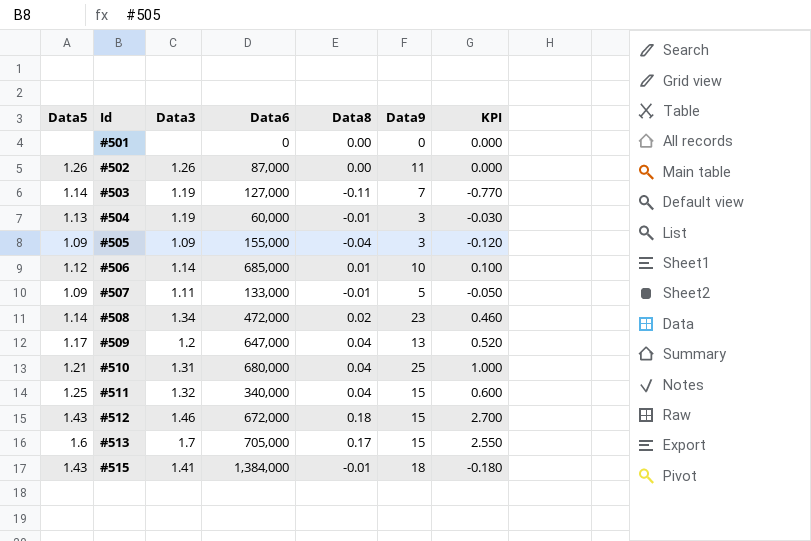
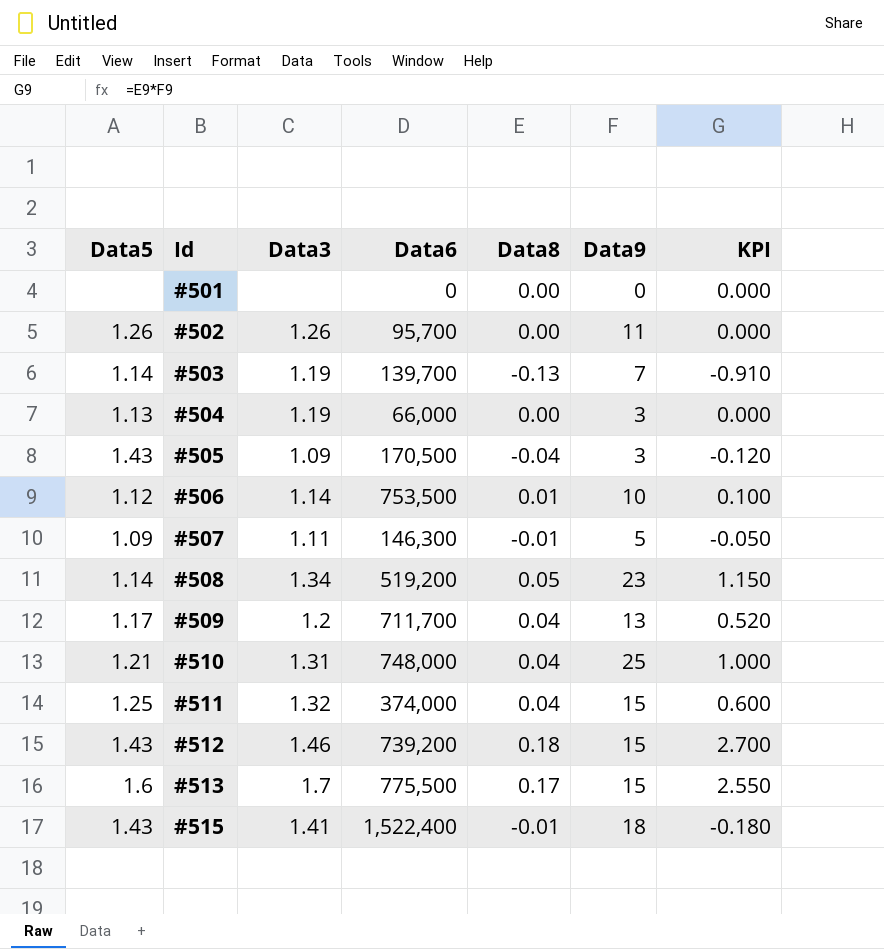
#502 | Data6: 87,000 -> 95,700
#503 | Data6: 127,000 -> 139,700
#503 | Data8: -0.11 -> -0.13
#503 | KPI: -0.770 -> -0.910
#504 | Data6: 60,000 -> 66,000
#504 | Data8: -0.01 -> 0.00
#504 | KPI: -0.030 -> 0.000
#505 | Data5: 1.09 -> 1.43
#505 | Data6: 155,000 -> 170,500
#506 | Data6: 685,000 -> 753,500
#507 | Data6: 133,000 -> 146,300
#508 | Data6: 472,000 -> 519,200
#508 | Data8: 0.02 -> 0.05
#508 | KPI: 0.460 -> 1.150
#509 | Data6: 647,000 -> 711,700
#510 | Data6: 680,000 -> 748,000
#511 | Data6: 340,000 -> 374,000
#512 | Data6: 672,000 -> 739,200
#513 | Data6: 705,000 -> 775,500
#515 | Data6: 1,384,000 -> 1,522,400

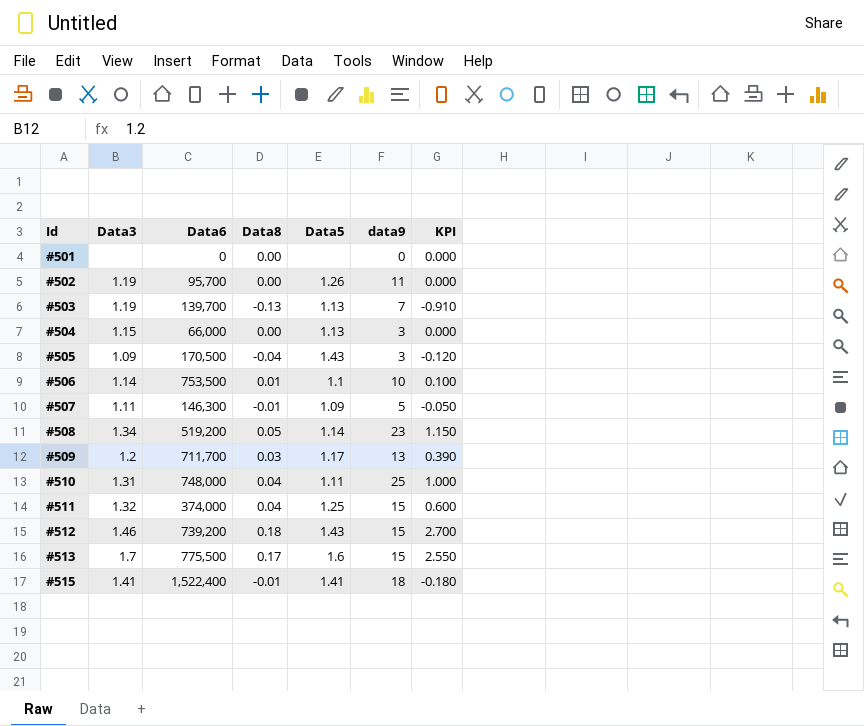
column Data5 | position: 1 -> 5
column name: Data9 -> data9
#502 | Data3: 1.26 -> 1.19
#503 | Data5: 1.14 -> 1.13
#504 | Data3: 1.19 -> 1.15
#506 | Data5: 1.12 -> 1.1
#509 | Data8: 0.04 -> 0.03
#509 | KPI: 0.520 -> 0.390
#510 | Data5: 1.21 -> 1.11
#515 | Data5: 1.43 -> 1.41

